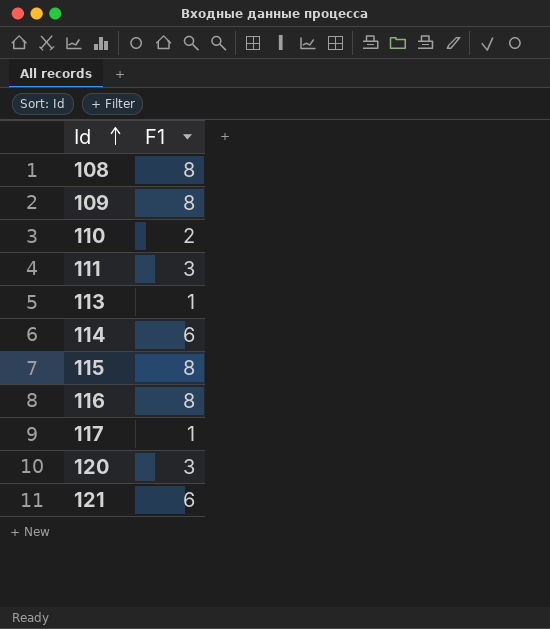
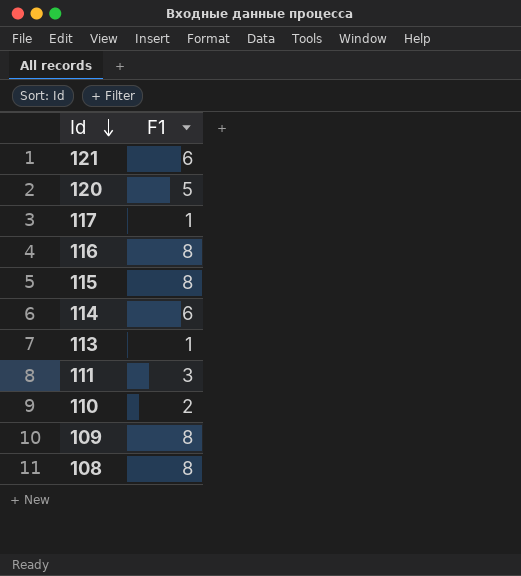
row order: Id ascending -> Id descending
120 | F1: 3 -> 5

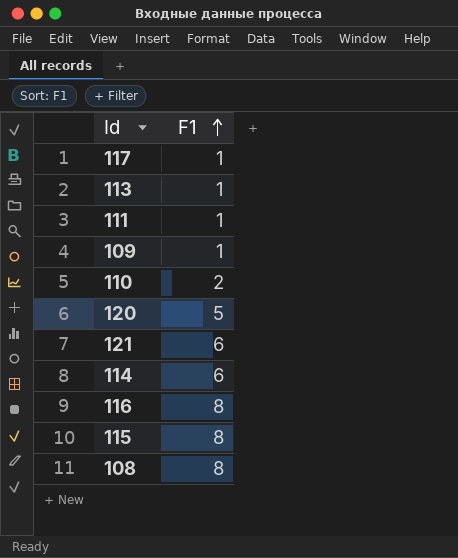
row order: Id descending -> F1 ascending
111 | F1: 3 -> 1
109 | F1: 8 -> 1

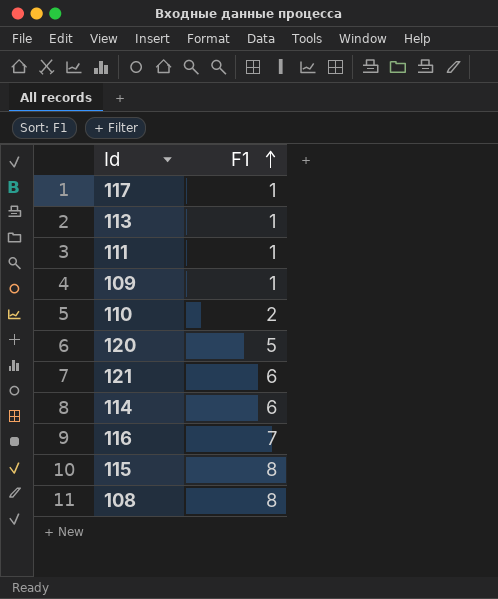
116 | F1: 8 -> 7

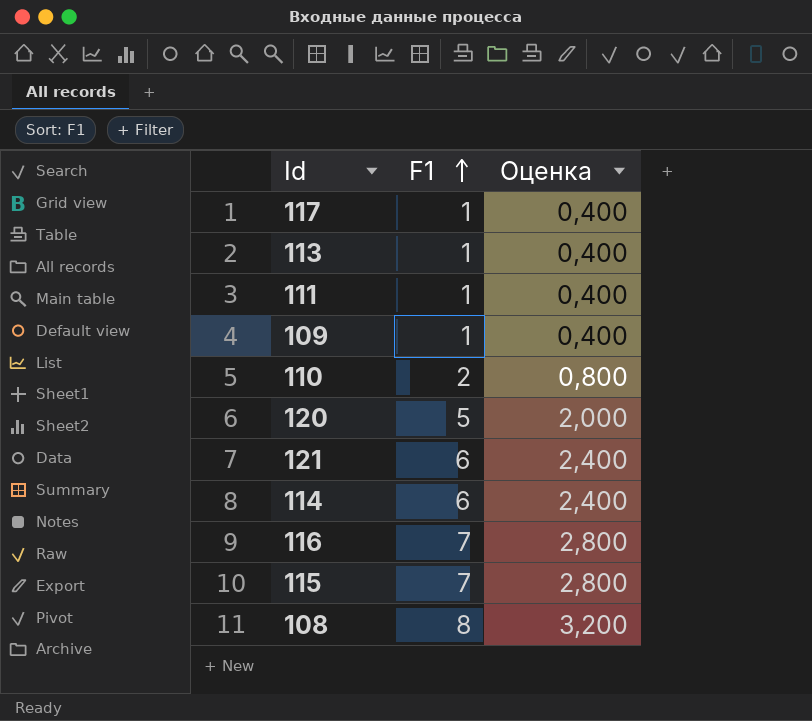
column Оценка | formula: none -> [F1] * 0,4
115 | F1: 8 -> 7

